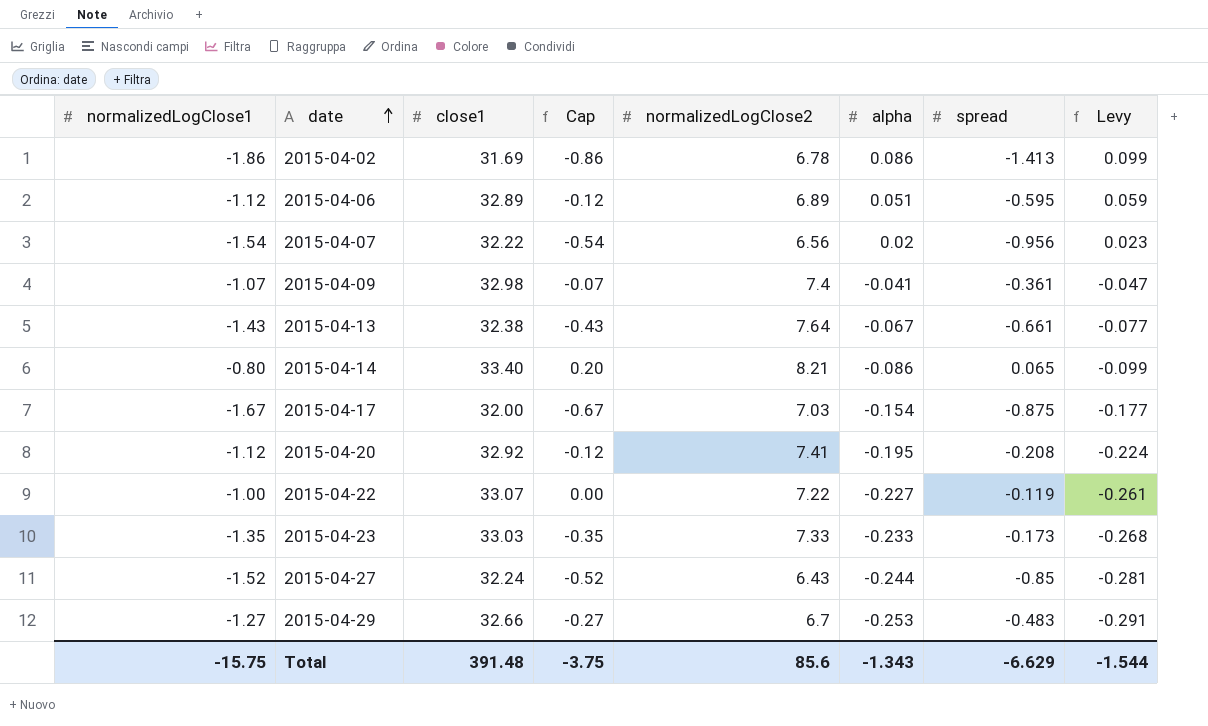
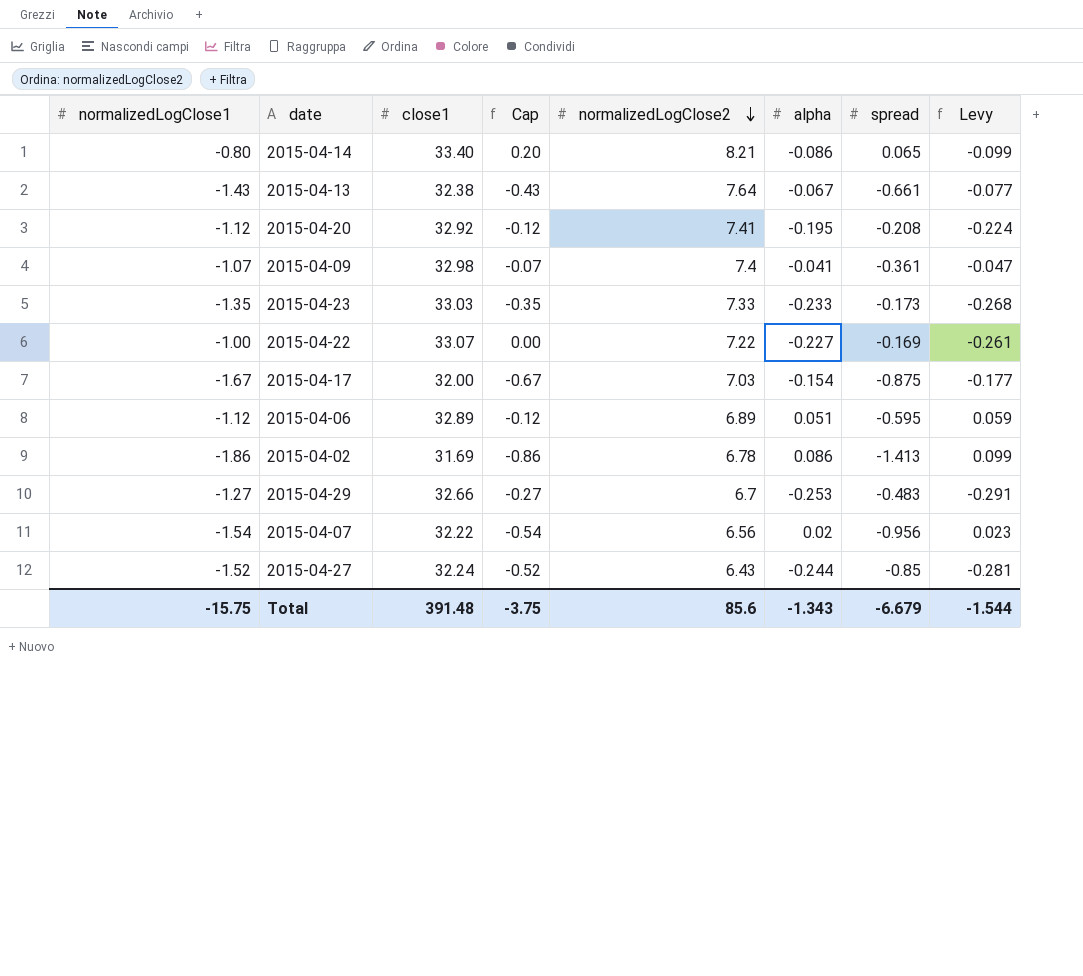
row order: date ascending -> normalizedLogClose2 descending
2015-04-22 | spread: -0.119 -> -0.169
Total | spread: -6.629 -> -6.679

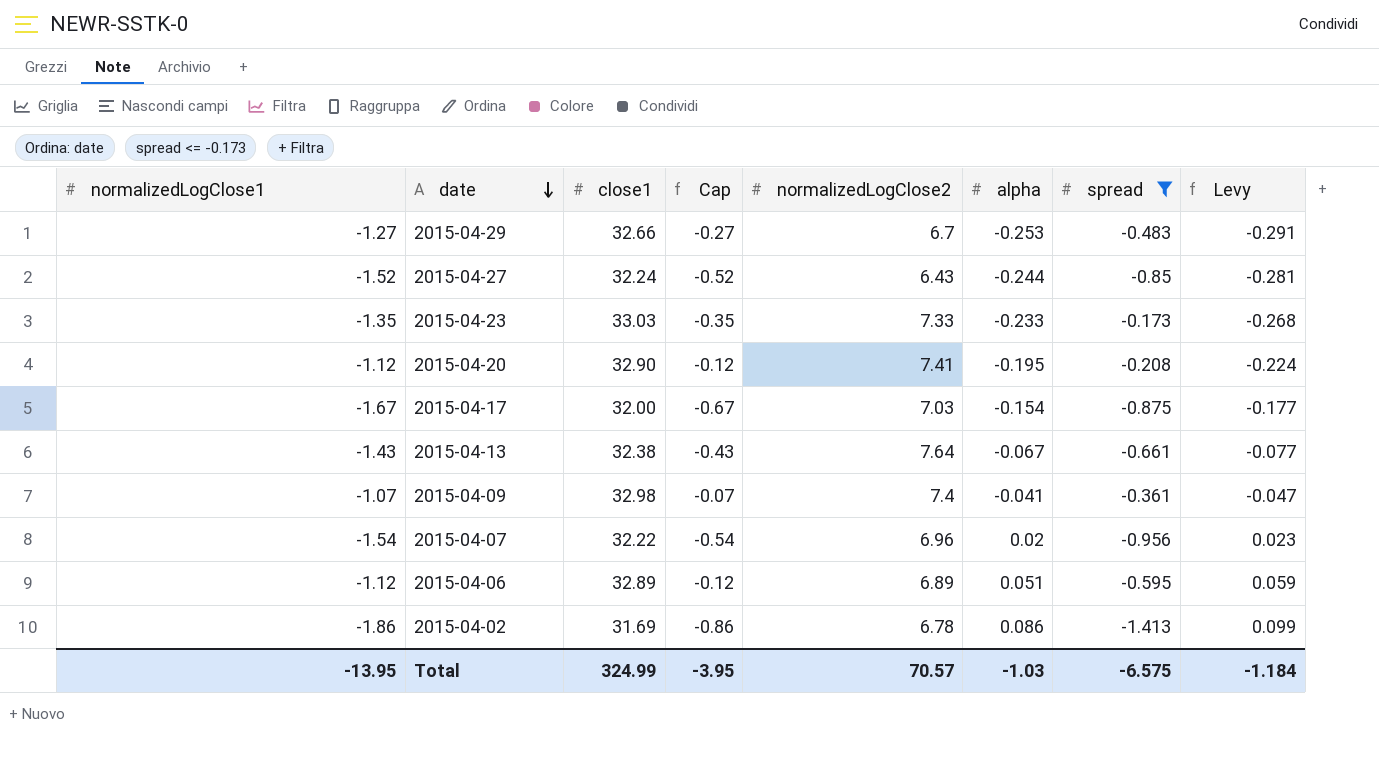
filter: none -> spread <= -0.173
row order: normalizedLogClose2 descending -> date descending
2015-04-20 | close1: 32.92 -> 32.90
2015-04-07 | normalizedLogClose2: 6.56 -> 6.96
Total | normalizedLogClose1: -15.75 -> -13.95
Total | close1: 391.48 -> 324.99
Total | Cap: -3.75 -> -3.95
Total | normalizedLogClose2: 85.6 -> 70.57
Total | alpha: -1.343 -> -1.03
Total | spread: -6.679 -> -6.575
Total | Levy: -1.544 -> -1.184

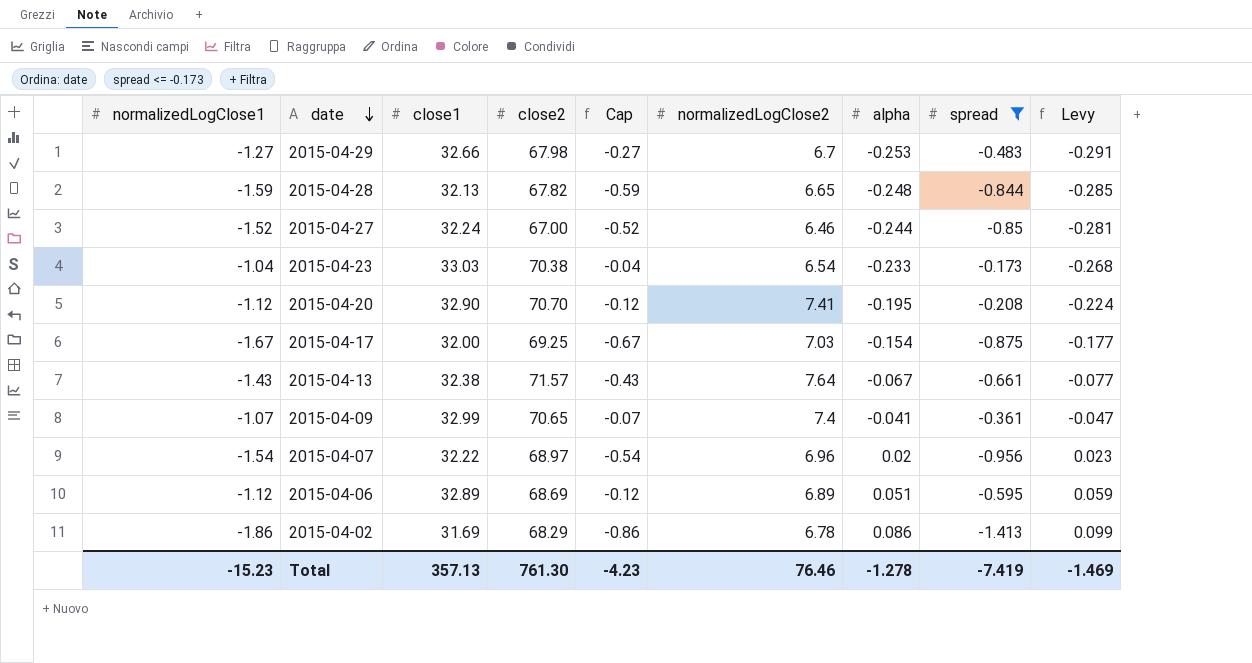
column close2 | position: none -> 4
row 2015-04-28: none -> -1.59 | 32.13 | 67.82 | -0.59 | 6.65 | -0.248 | -0.844 | -0.285
2015-04-27 | normalizedLogClose2: 6.43 -> 6.46
2015-04-23 | normalizedLogClose1: -1.35 -> -1.04
2015-04-23 | Cap: -0.35 -> -0.04
2015-04-23 | normalizedLogClose2: 7.33 -> 6.54
2015-04-09 | close1: 32.98 -> 32.99
Total | normalizedLogClose1: -13.95 -> -15.23
Total | close1: 324.99 -> 357.13
Total | Cap: -3.95 -> -4.23
Total | normalizedLogClose2: 70.57 -> 76.46
Total | alpha: -1.03 -> -1.278
Total | spread: -6.575 -> -7.419
Total | Levy: -1.184 -> -1.469

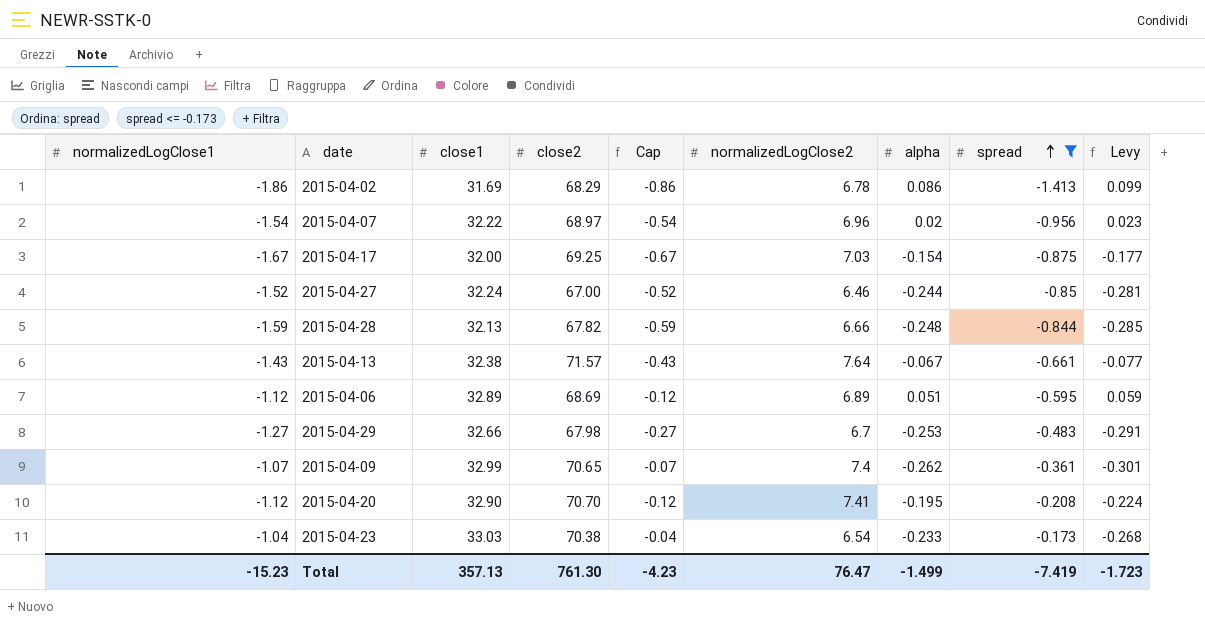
row order: date descending -> spread ascending
2015-04-28 | normalizedLogClose2: 6.65 -> 6.66
2015-04-09 | alpha: -0.041 -> -0.262
2015-04-09 | Levy: -0.047 -> -0.301
Total | normalizedLogClose2: 76.46 -> 76.47
Total | alpha: -1.278 -> -1.499
Total | Levy: -1.469 -> -1.723

